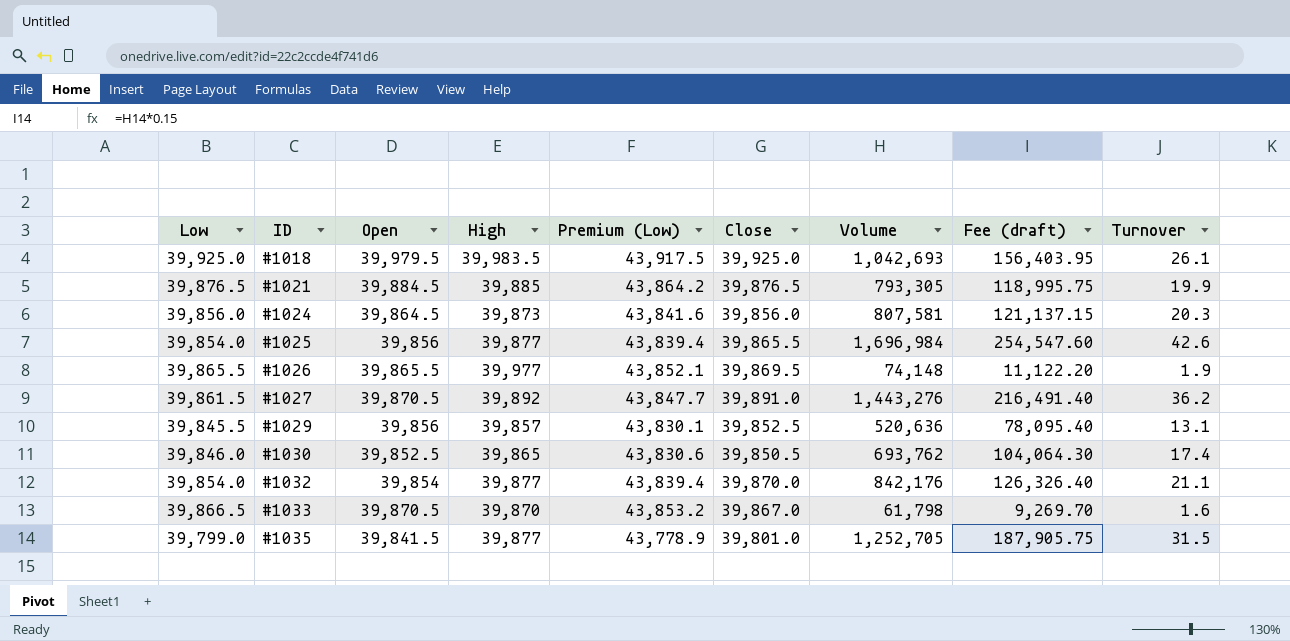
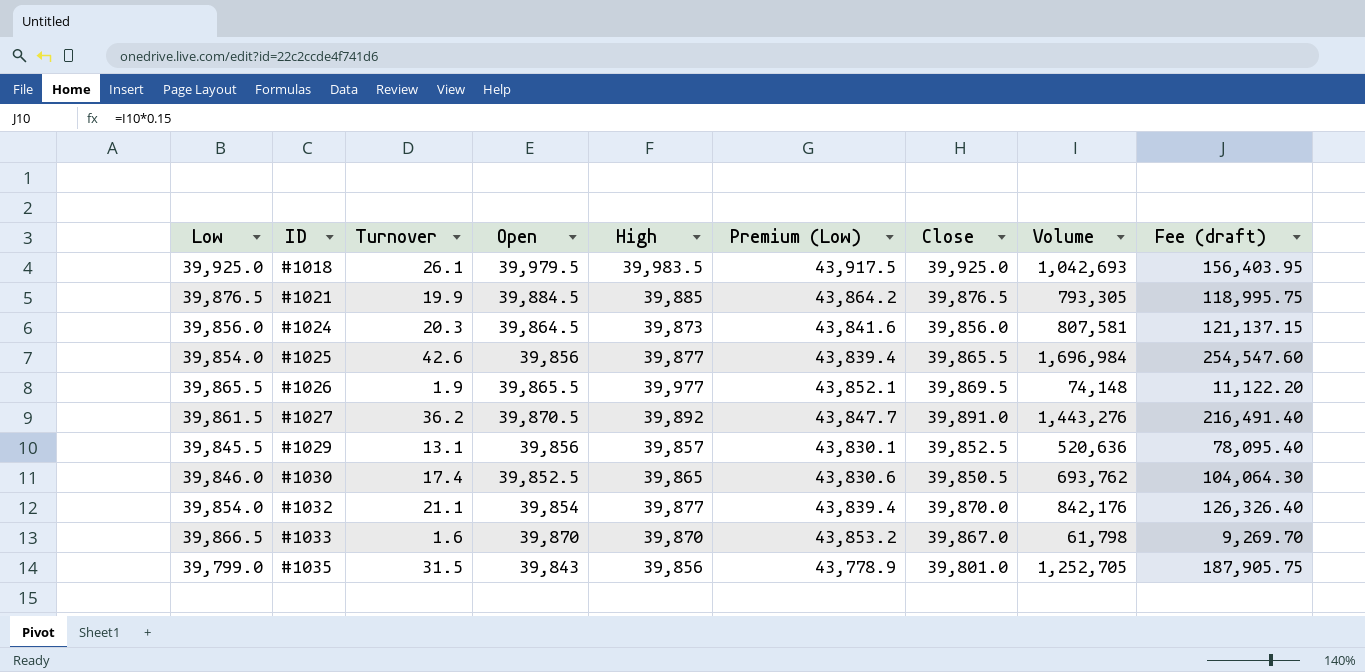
column Turnover | position: 9 -> 3
#1033 | Open: 39,870.5 -> 39,870
#1035 | Open: 39,841.5 -> 39,843
#1035 | High: 39,877 -> 39,856

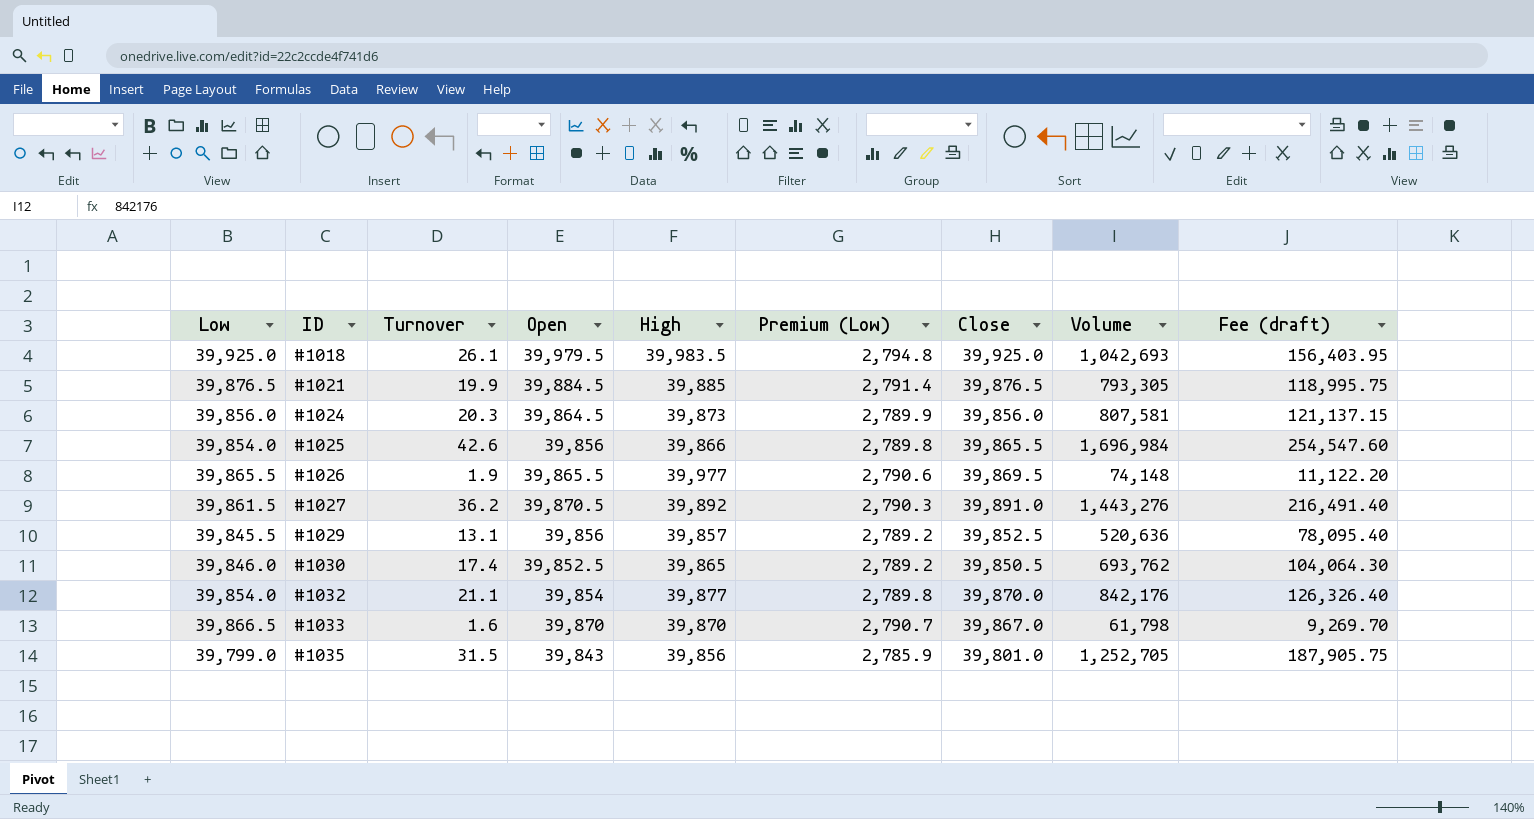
column Premium (Low) | formula: [Low] * 1.1 -> [Low] * 0.07
#1025 | High: 39,877 -> 39,866

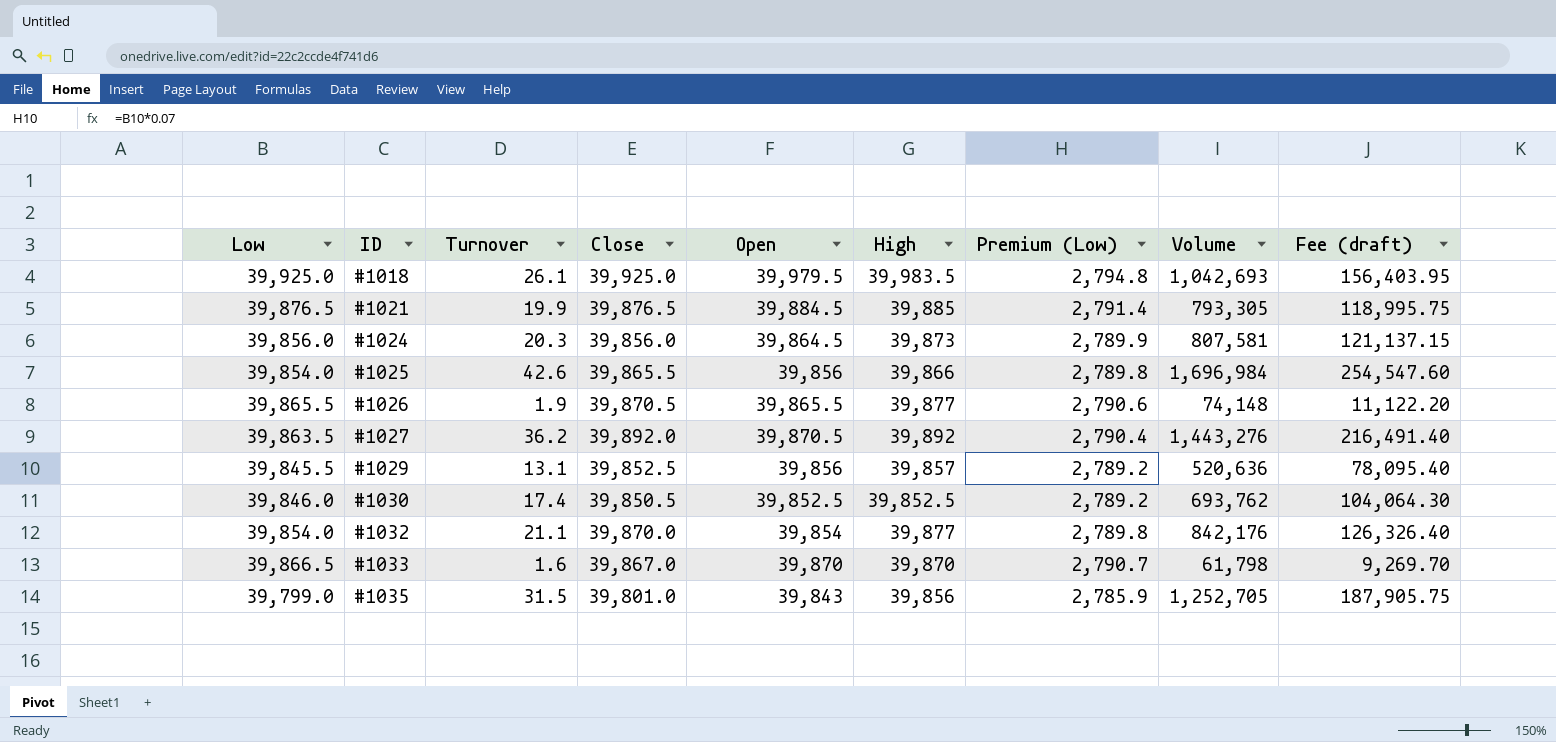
column Close | position: 7 -> 4
#1026 | Close: 39,869.5 -> 39,870.5
#1026 | High: 39,977 -> 39,877
#1027 | Low: 39,861.5 -> 39,863.5
#1027 | Close: 39,891.0 -> 39,892.0
#1027 | Premium (Low): 2,790.3 -> 2,790.4
#1030 | High: 39,865 -> 39,852.5

